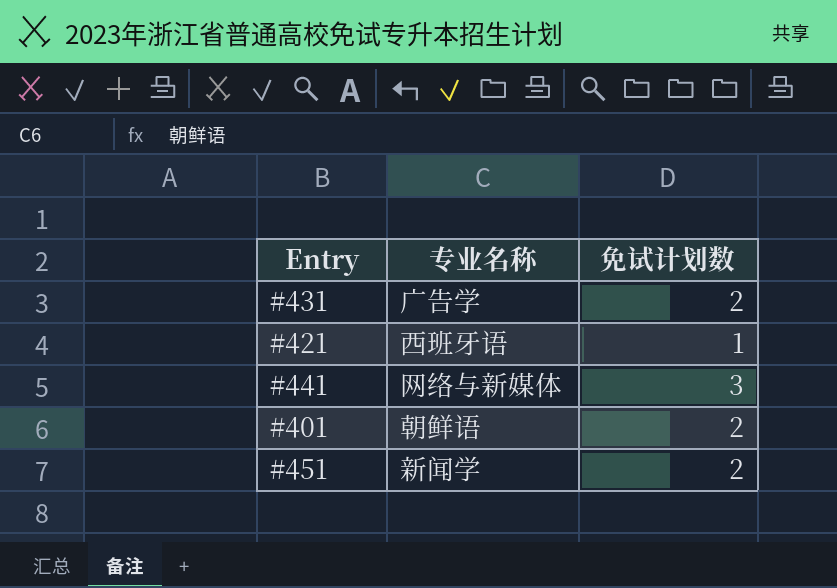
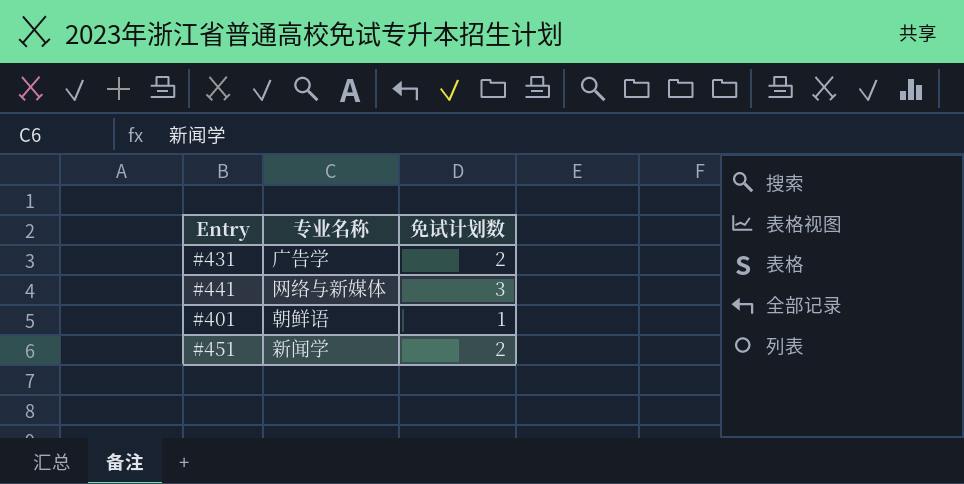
row #421: 西班牙语 | 1 -> none
#401 | 免试计划数: 2 -> 1

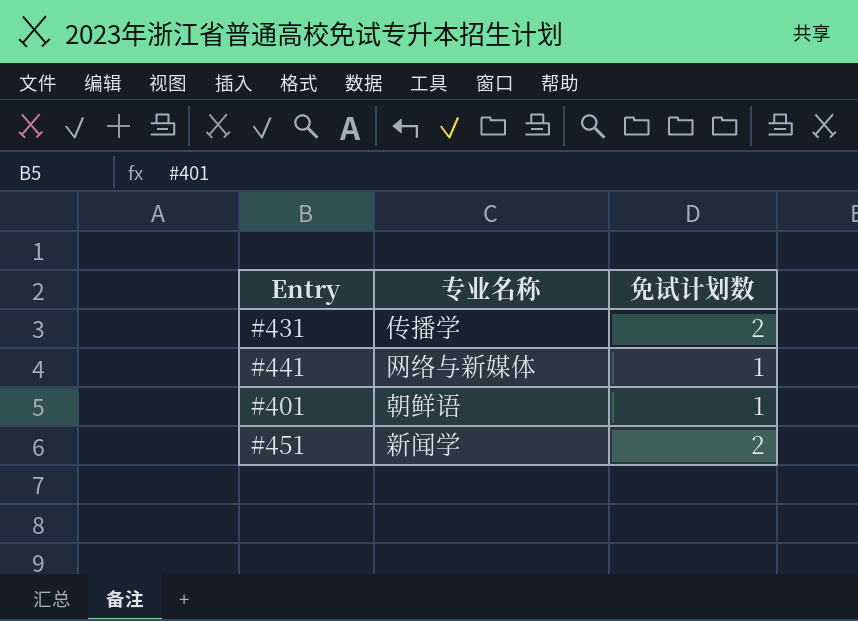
#431 | 专业名称: 广告学 -> 传播学
#441 | 免试计划数: 3 -> 1

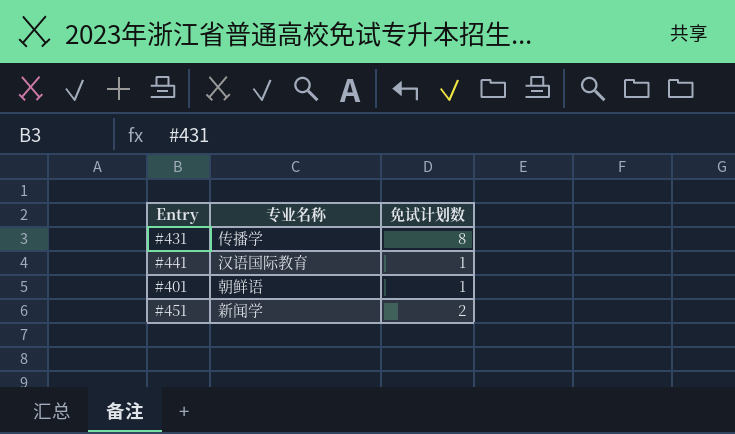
#431 | 免试计划数: 2 -> 8
#441 | 专业名称: 网络与新媒体 -> 汉语国际教育

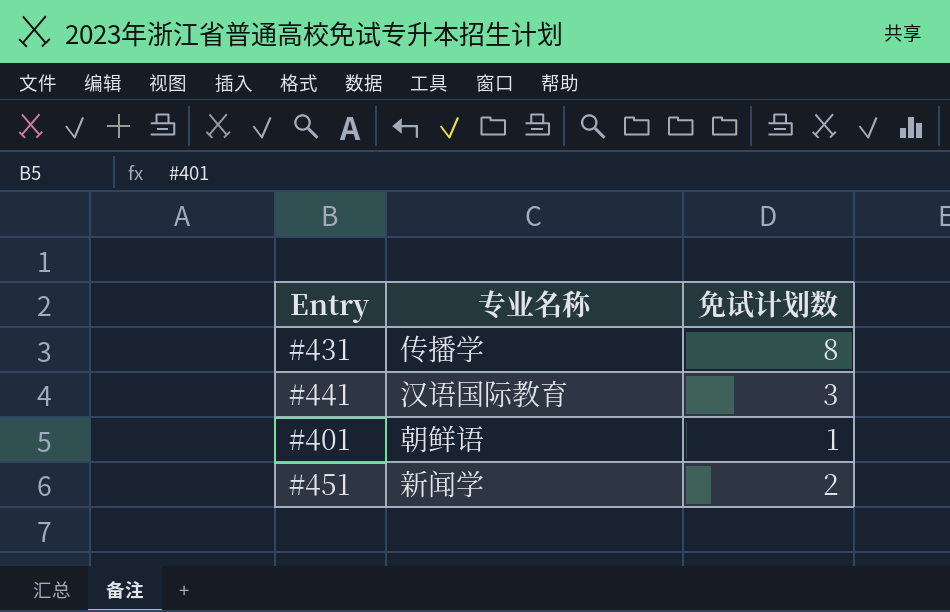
#441 | 免试计划数: 1 -> 3

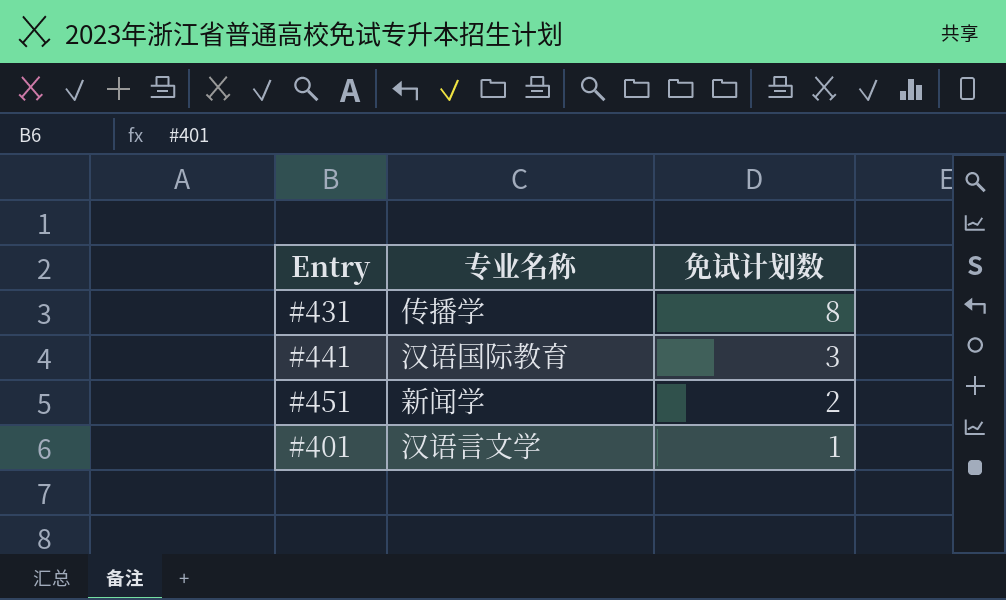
row order: none -> 免试计划数 descending
#401 | 专业名称: 朝鲜语 -> 汉语言文学

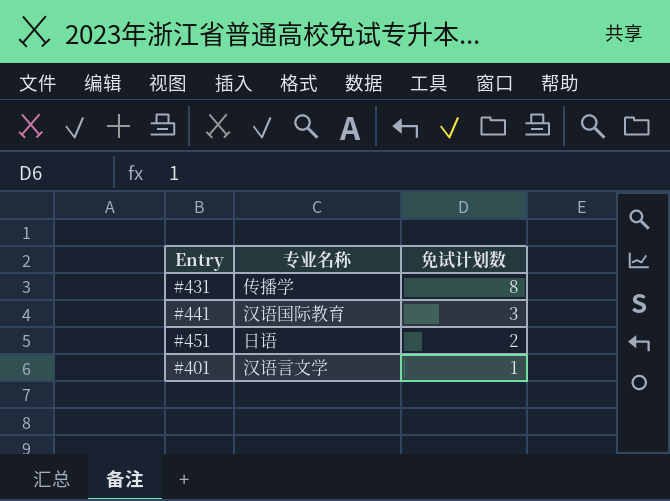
#451 | 专业名称: 新闻学 -> 日语

